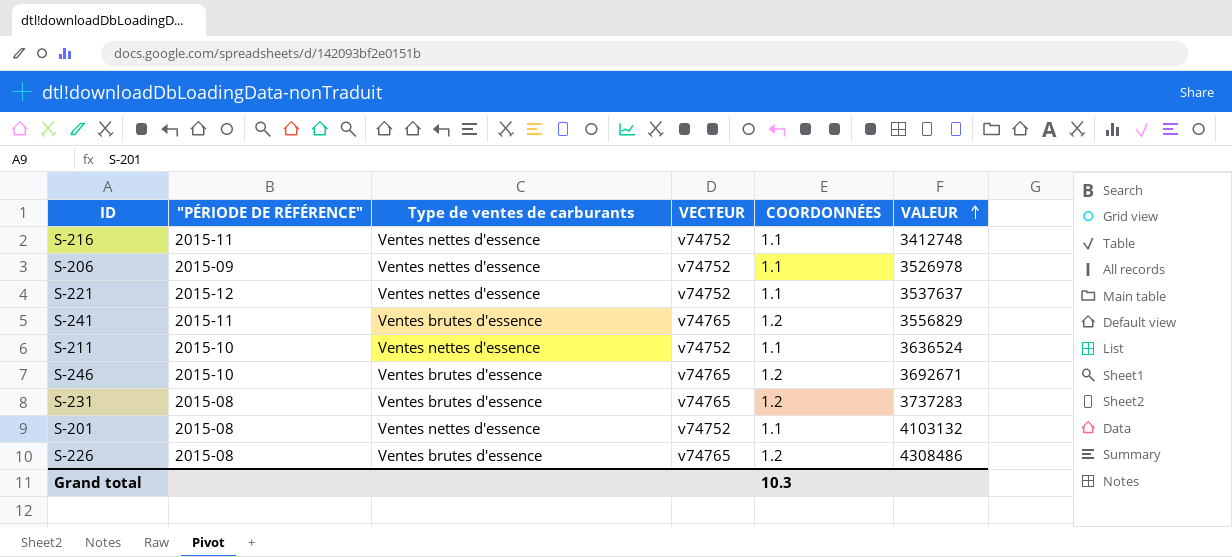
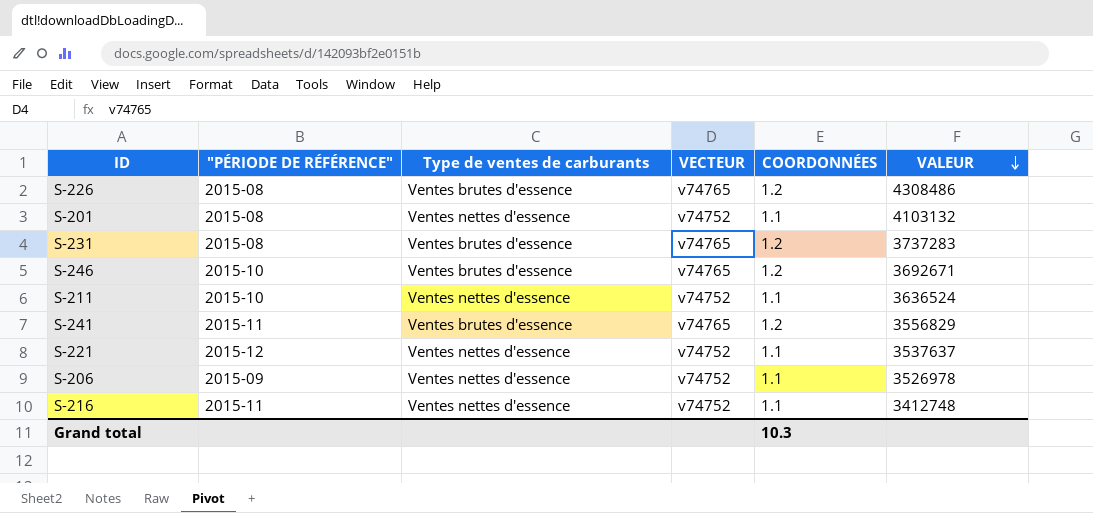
row order: VALEUR ascending -> VALEUR descending

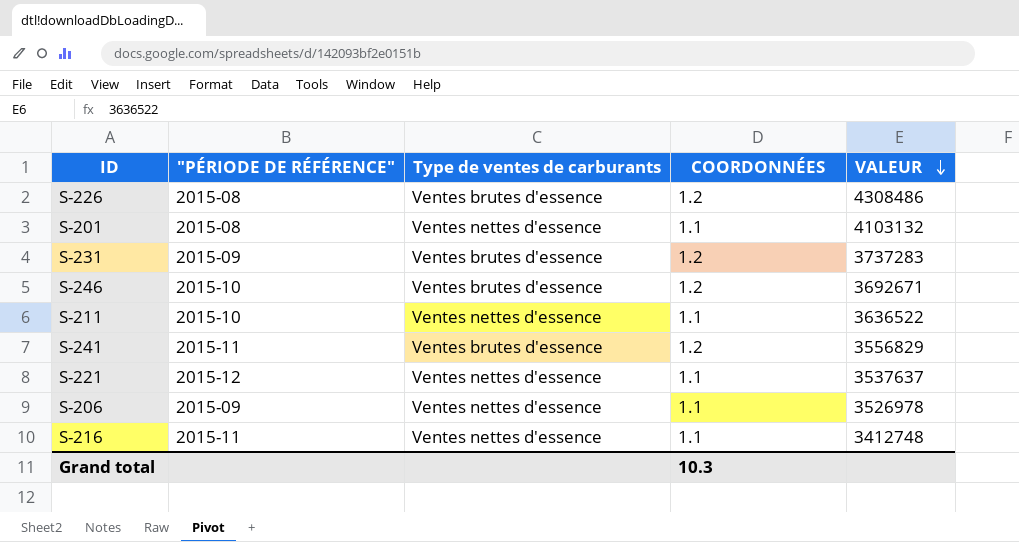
column VECTEUR | position: 4 -> none
S-231 | "PÉRIODE DE RÉFÉRENCE": 2015-08 -> 2015-09
S-211 | VALEUR: 3636524 -> 3636522

